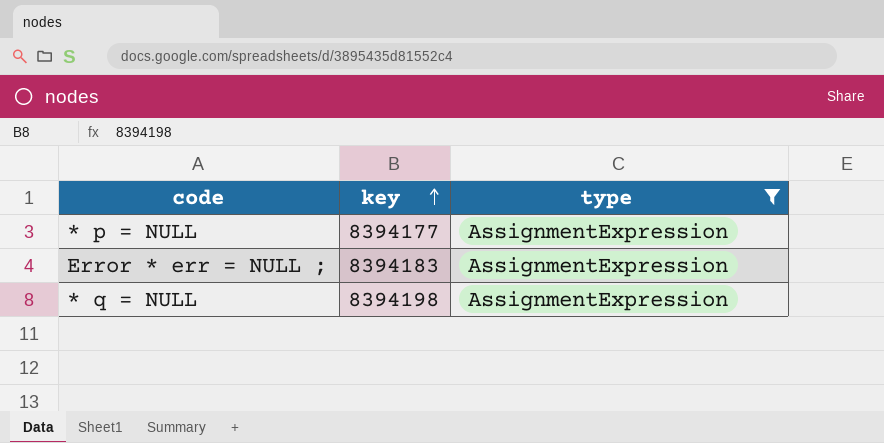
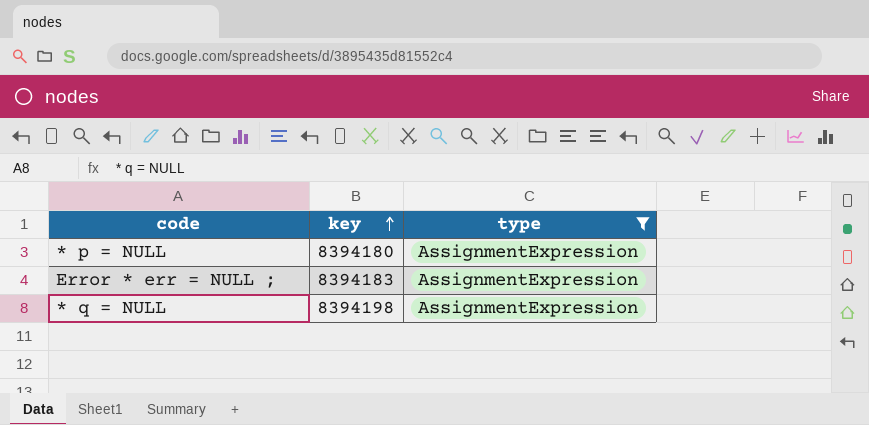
* p = NULL | key: 8394177 -> 8394180

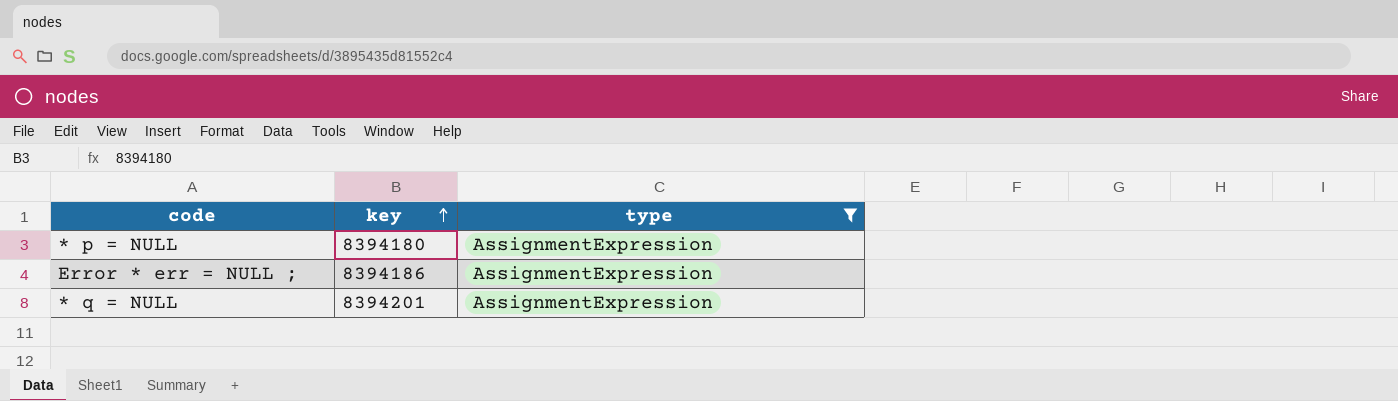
Error * err = NULL ; | key: 8394183 -> 8394186
* q = NULL | key: 8394198 -> 8394201

